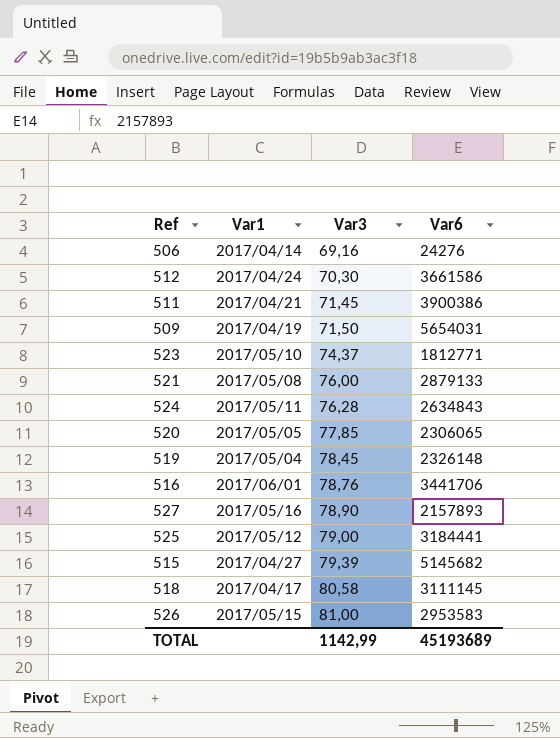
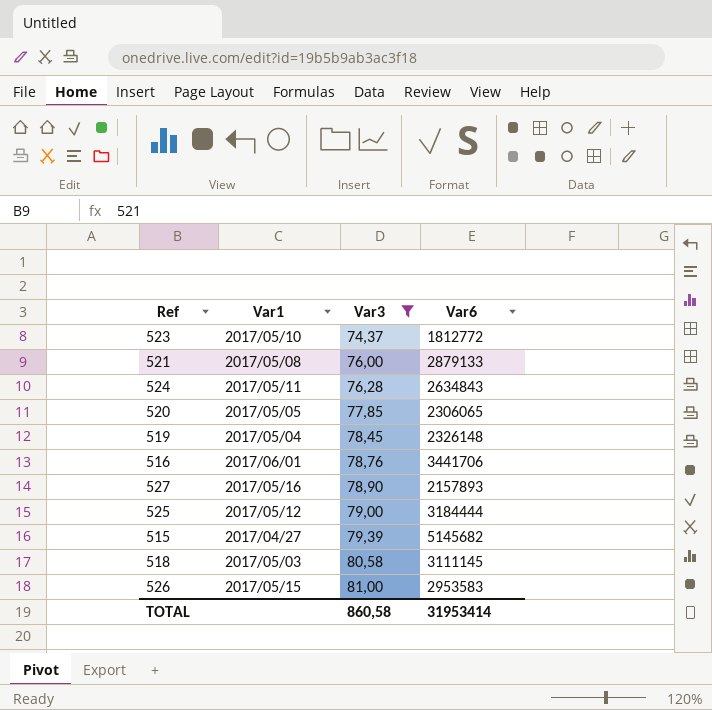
filter: none -> Var3 >= 74,37
523 | Var6: 1812771 -> 1812772
525 | Var6: 3184441 -> 3184444
518 | Var1: 2017/04/17 -> 2017/05/03
TOTAL | Var3: 1142,99 -> 860,58
TOTAL | Var6: 45193689 -> 31953414

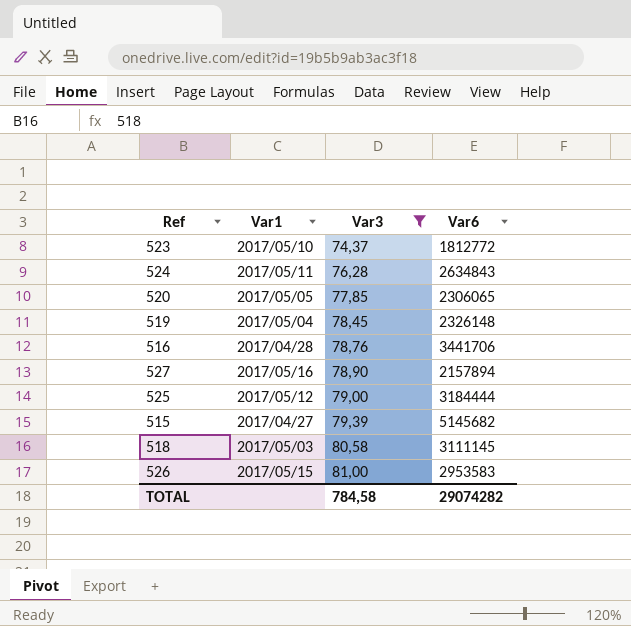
row 521: 2017/05/08 | 76,00 | 2879133 -> none
516 | Var1: 2017/06/01 -> 2017/04/28
527 | Var6: 2157893 -> 2157894
TOTAL | Var3: 860,58 -> 784,58
TOTAL | Var6: 31953414 -> 29074282

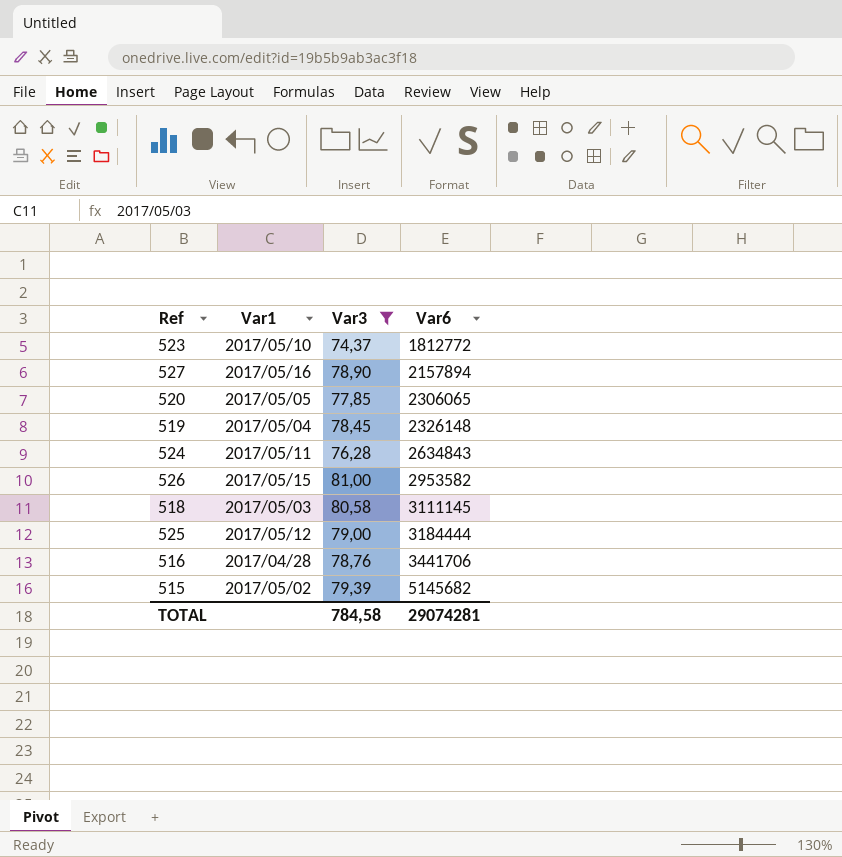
row order: Var3 ascending -> Var6 ascending
526 | Var6: 2953583 -> 2953582
515 | Var1: 2017/04/27 -> 2017/05/02
TOTAL | Var6: 29074282 -> 29074281

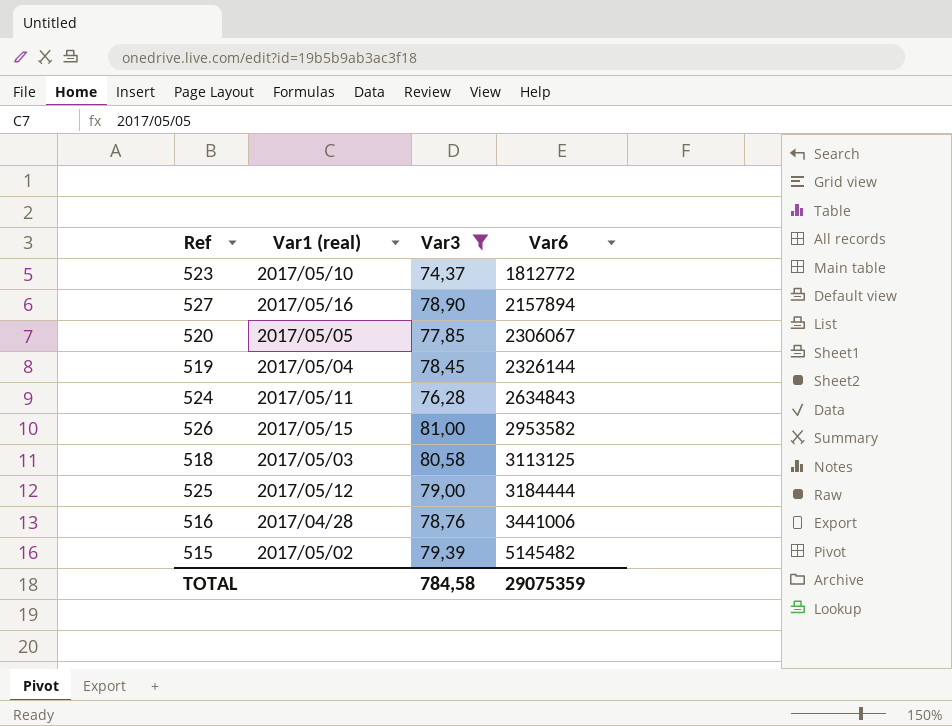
column name: Var1 -> Var1 (real)
520 | Var6: 2306065 -> 2306067
519 | Var6: 2326148 -> 2326144
518 | Var6: 3111145 -> 3113125
516 | Var6: 3441706 -> 3441006
515 | Var6: 5145682 -> 5145482
TOTAL | Var6: 29074281 -> 29075359

